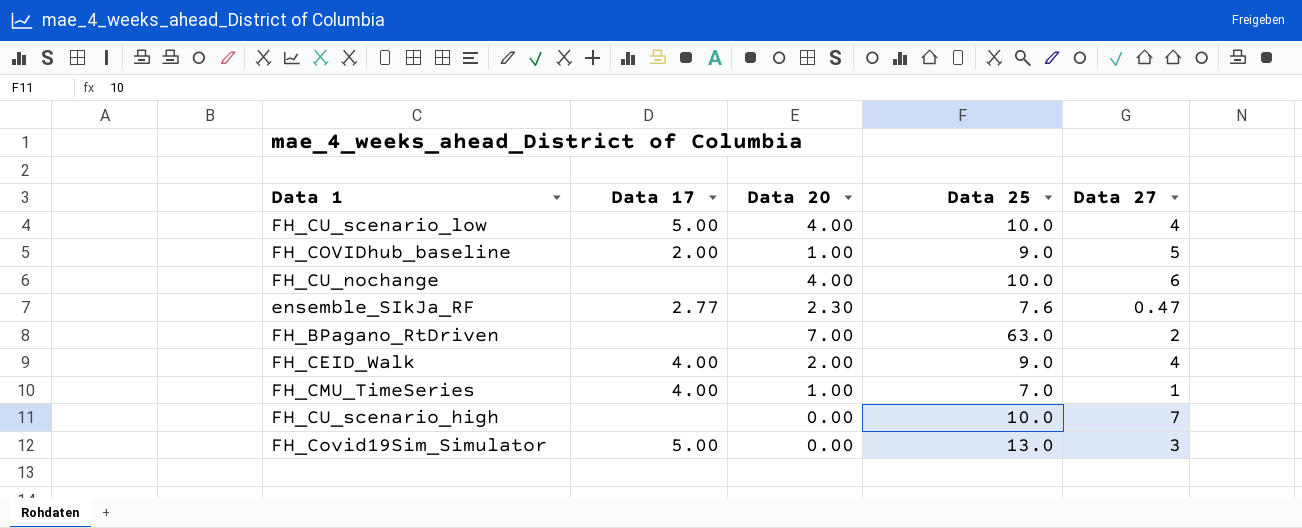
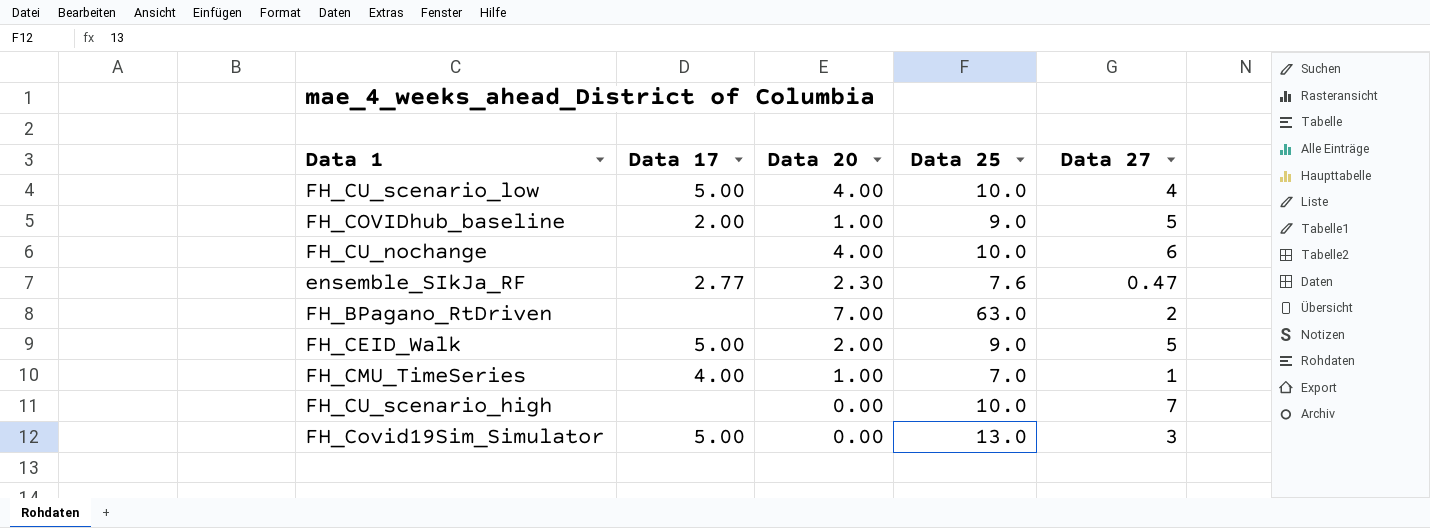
FH_CEID_Walk | Data 17: 4.00 -> 5.00
FH_CEID_Walk | Data 27: 4 -> 5

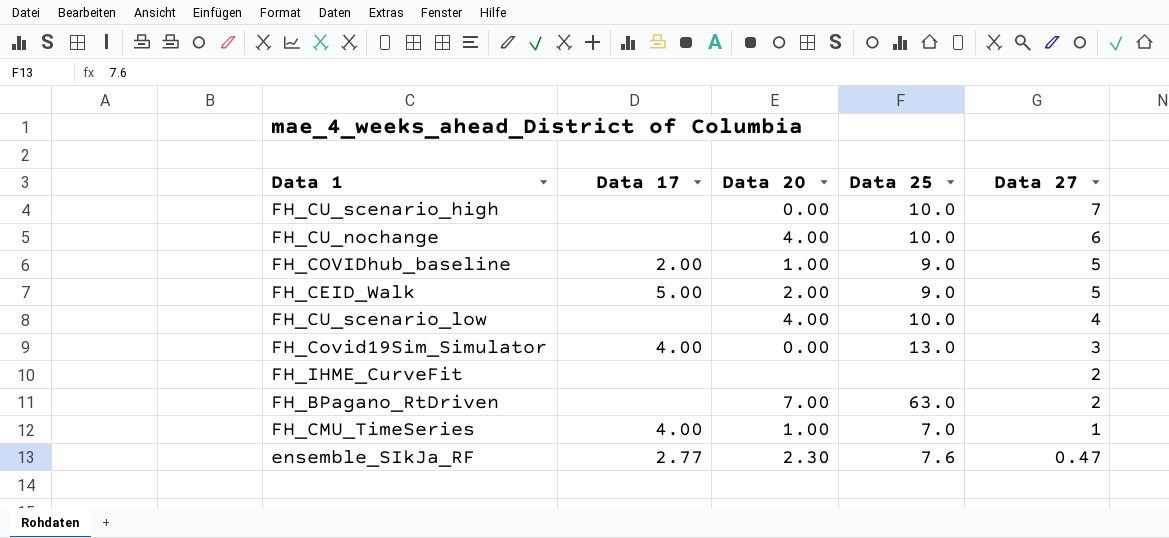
row order: none -> Data 27 descending
FH_CU_scenario_low | Data 17: 5.00 -> none
FH_Covid19Sim_Simulator | Data 17: 5.00 -> 4.00
row FH_IHME_CurveFit: none -> none | none | none | 2

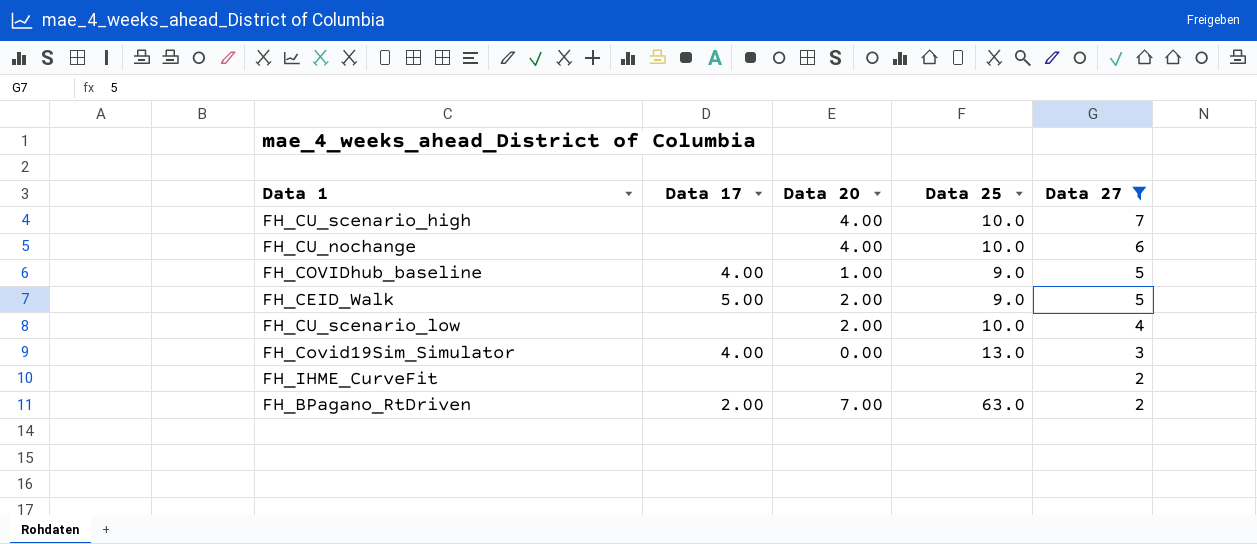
filter: none -> Data 27 >= 2
FH_CU_scenario_high | Data 20: 0.00 -> 4.00
FH_COVIDhub_baseline | Data 17: 2.00 -> 4.00
FH_CU_scenario_low | Data 20: 4.00 -> 2.00
FH_BPagano_RtDriven | Data 17: none -> 2.00

